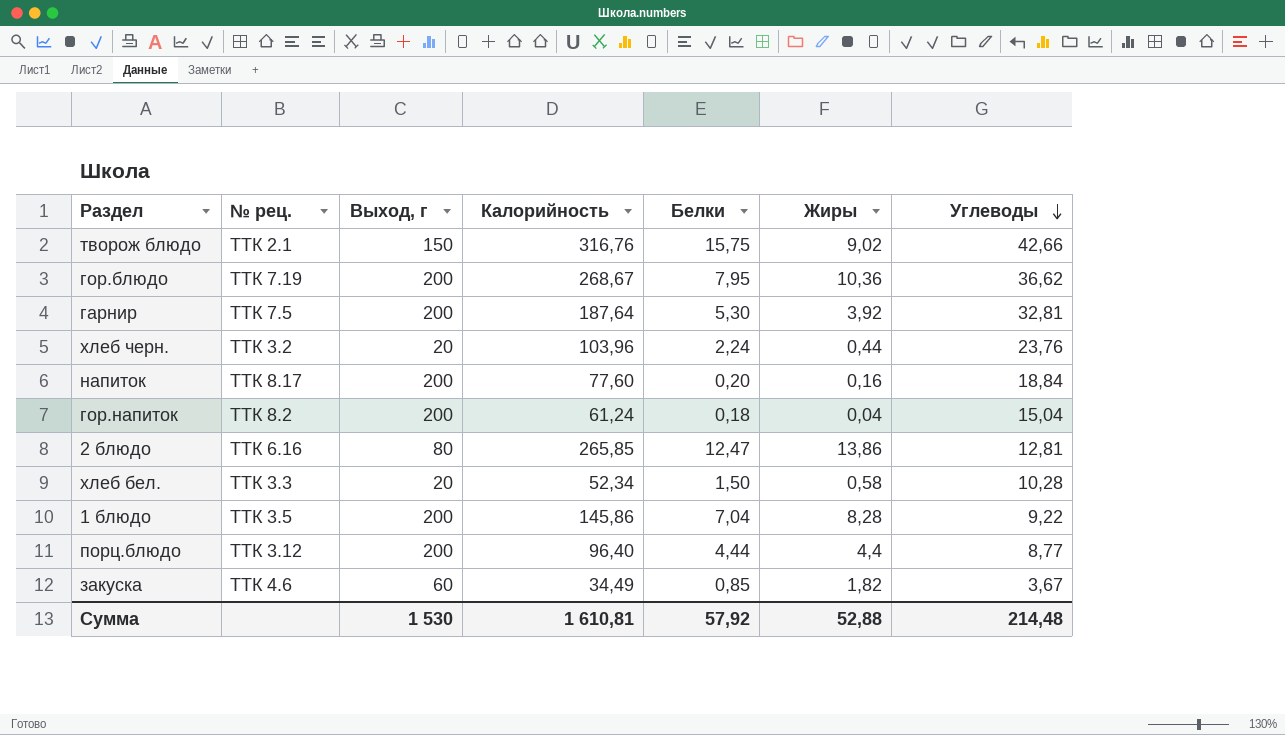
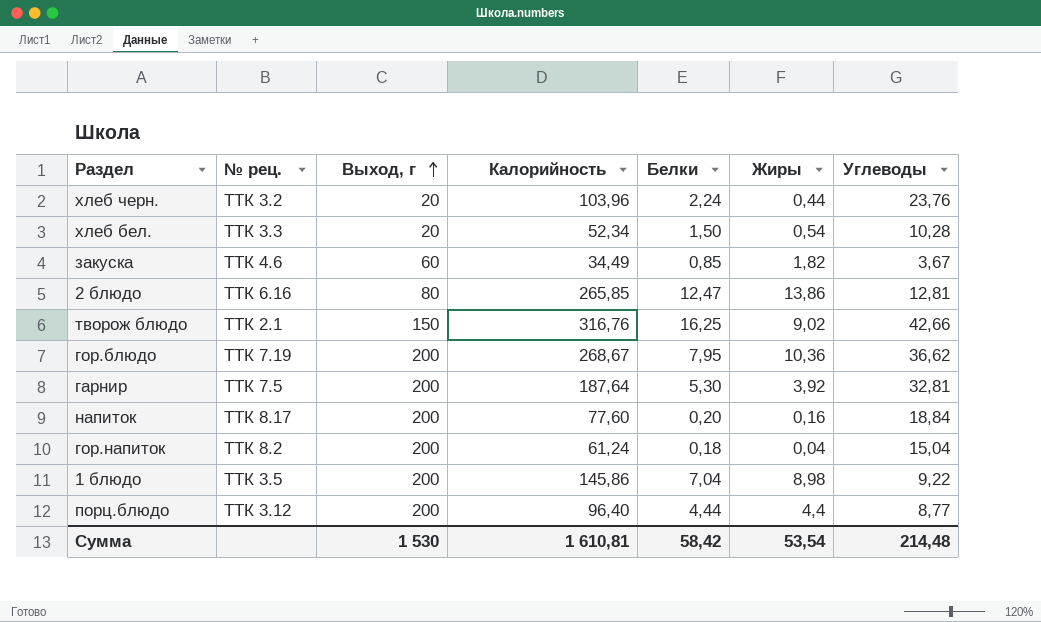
row order: Углеводы descending -> Выход, г ascending
хлеб бел. | Жиры: 0,58 -> 0,54
творож блюдо | Белки: 15,75 -> 16,25
1 блюдо | Жиры: 8,28 -> 8,98
Сумма | Белки: 57,92 -> 58,42
Сумма | Жиры: 52,88 -> 53,54

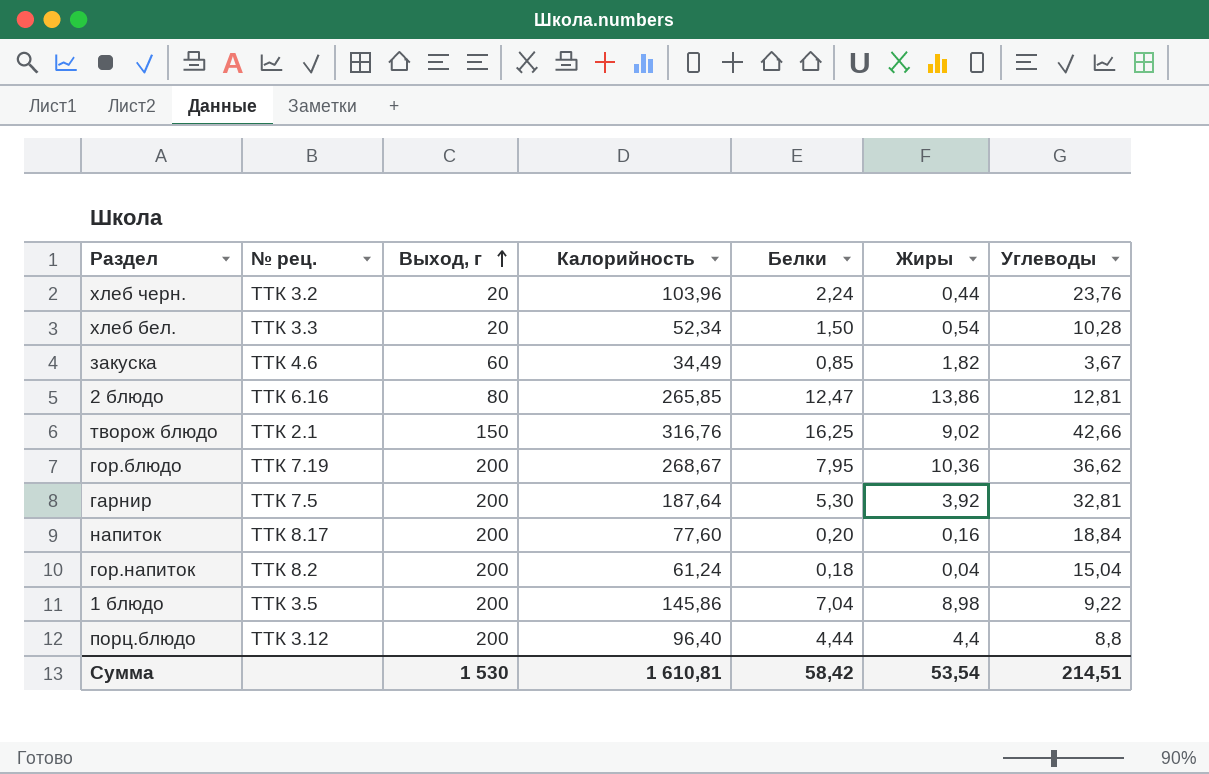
порц.блюдо | Углеводы: 8,77 -> 8,8
Сумма | Углеводы: 214,48 -> 214,51

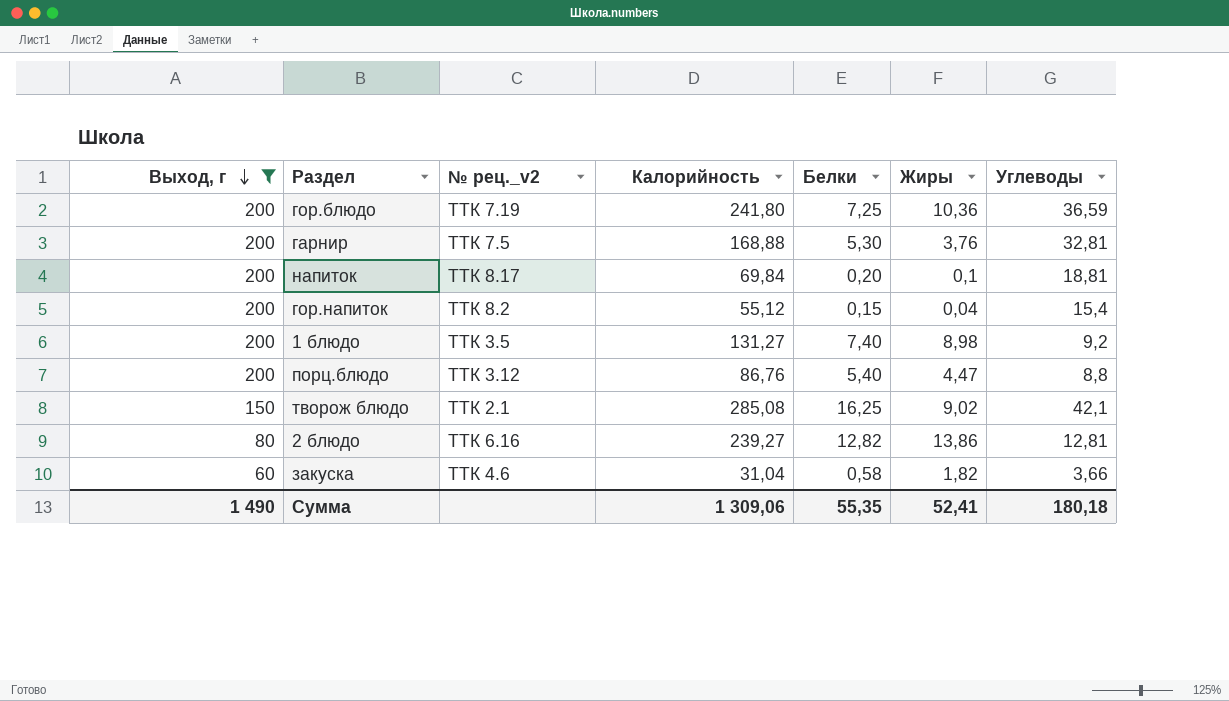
filter: none -> Выход, г != 20
row order: Выход, г ascending -> Выход, г descending
column Выход, г | position: 3 -> 1
column name: № рец. -> № рец._v2
гор.блюдо | Калорийность: 268,67 -> 241,80
гор.блюдо | Белки: 7,95 -> 7,25
гор.блюдо | Углеводы: 36,62 -> 36,59
гарнир | Калорийность: 187,64 -> 168,88
гарнир | Жиры: 3,92 -> 3,76
напиток | Калорийность: 77,60 -> 69,84
напиток | Жиры: 0,16 -> 0,1
напиток | Углеводы: 18,84 -> 18,81
гор.напиток | Калорийность: 61,24 -> 55,12
гор.напиток | Белки: 0,18 -> 0,15
гор.напиток | Углеводы: 15,04 -> 15,4
1 блюдо | Калорийность: 145,86 -> 131,27
1 блюдо | Белки: 7,04 -> 7,40
1 блюдо | Углеводы: 9,22 -> 9,2
порц.блюдо | Калорийность: 96,40 -> 86,76
порц.блюдо | Белки: 4,44 -> 5,40
порц.блюдо | Жиры: 4,4 -> 4,47
творож блюдо | Калорийность: 316,76 -> 285,08
творож блюдо | Углеводы: 42,66 -> 42,1
2 блюдо | Калорийность: 265,85 -> 239,27
2 блюдо | Белки: 12,47 -> 12,82
закуска | Калорийность: 34,49 -> 31,04
закуска | Белки: 0,85 -> 0,58
закуска | Углеводы: 3,67 -> 3,66
Сумма | Выход, г: 1 530 -> 1 490
Сумма | Калорийность: 1 610,81 -> 1 309,06
Сумма | Белки: 58,42 -> 55,35
Сумма | Жиры: 53,54 -> 52,41
Сумма | Углеводы: 214,51 -> 180,18

